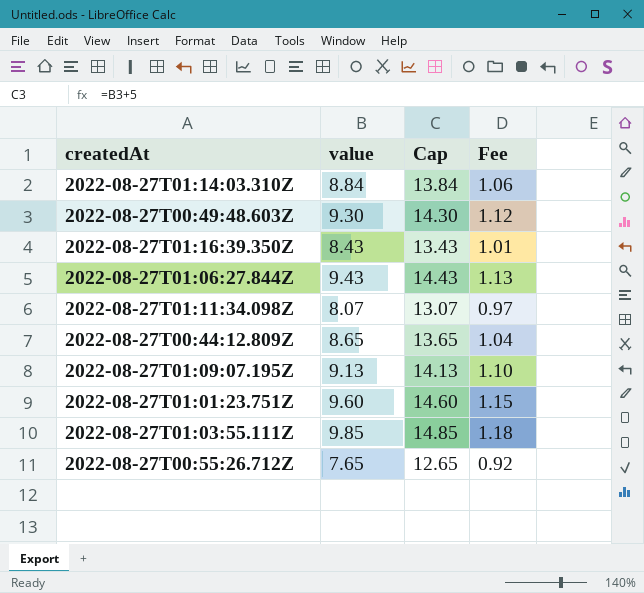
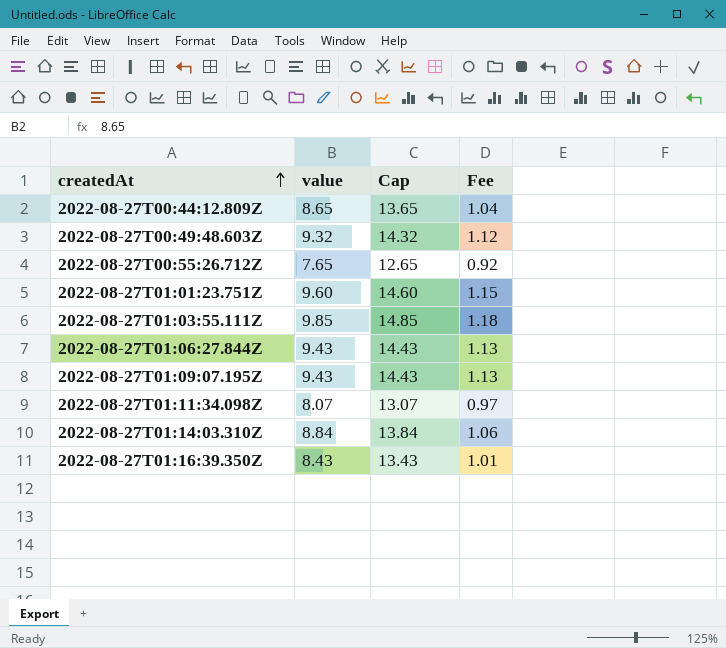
row order: none -> createdAt ascending
2022-08-27T00:49:48.603Z | value: 9.30 -> 9.32
2022-08-27T00:49:48.603Z | Cap: 14.30 -> 14.32
2022-08-27T01:09:07.195Z | value: 9.13 -> 9.43
2022-08-27T01:09:07.195Z | Cap: 14.13 -> 14.43
2022-08-27T01:09:07.195Z | Fee: 1.10 -> 1.13

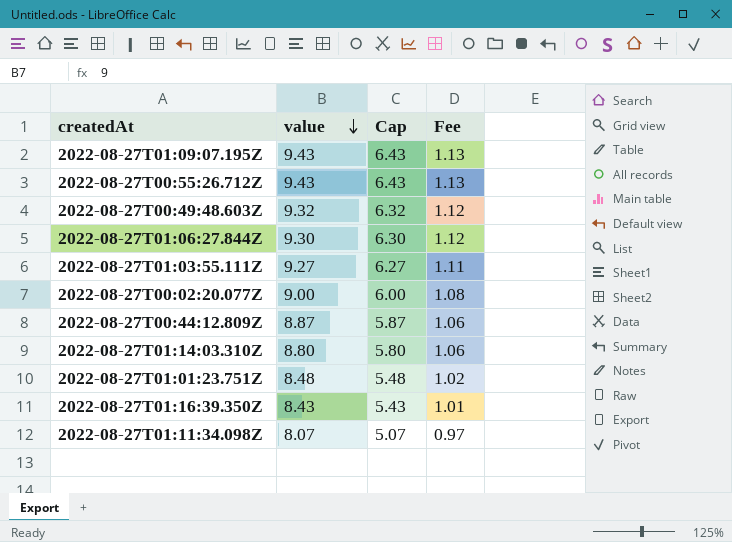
row order: createdAt ascending -> value descending
column Cap | formula: [value] + 5 -> [value] - 3
2022-08-27T00:55:26.712Z | value: 7.65 -> 9.43
2022-08-27T00:55:26.712Z | Fee: 0.92 -> 1.13
2022-08-27T01:06:27.844Z | value: 9.43 -> 9.30
2022-08-27T01:06:27.844Z | Fee: 1.13 -> 1.12
2022-08-27T01:03:55.111Z | value: 9.85 -> 9.27
2022-08-27T01:03:55.111Z | Fee: 1.18 -> 1.11
row 2022-08-27T00:02:20.077Z: none -> 9.00 | 6.00 | 1.08
2022-08-27T00:44:12.809Z | value: 8.65 -> 8.87
2022-08-27T00:44:12.809Z | Fee: 1.04 -> 1.06
2022-08-27T01:14:03.310Z | value: 8.84 -> 8.80
2022-08-27T01:01:23.751Z | value: 9.60 -> 8.48
2022-08-27T01:01:23.751Z | Fee: 1.15 -> 1.02

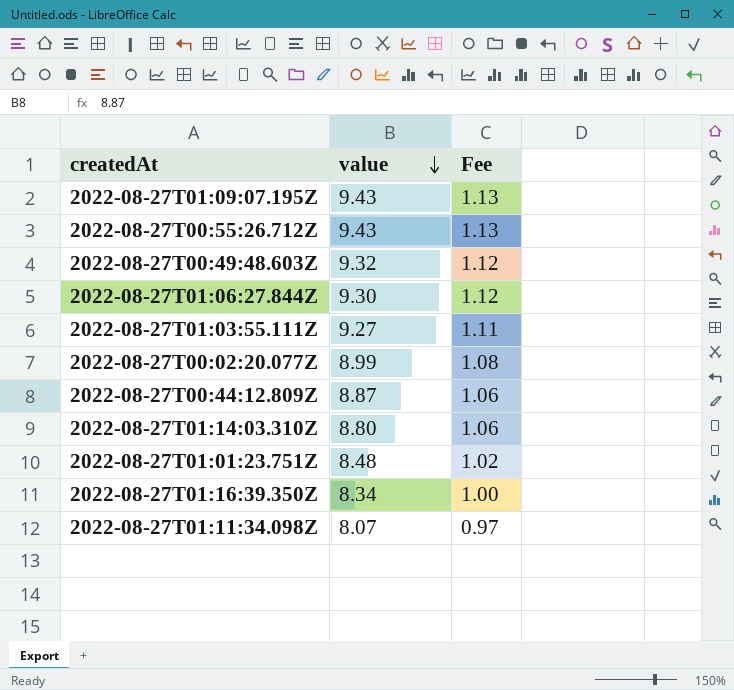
column Cap | formula: [value] - 3 -> none
2022-08-27T00:02:20.077Z | value: 9.00 -> 8.99
2022-08-27T01:16:39.350Z | value: 8.43 -> 8.34
2022-08-27T01:16:39.350Z | Fee: 1.01 -> 1.00

